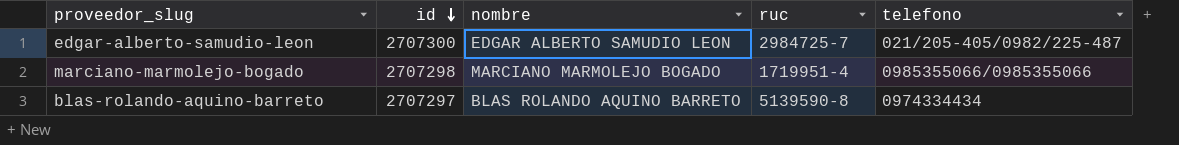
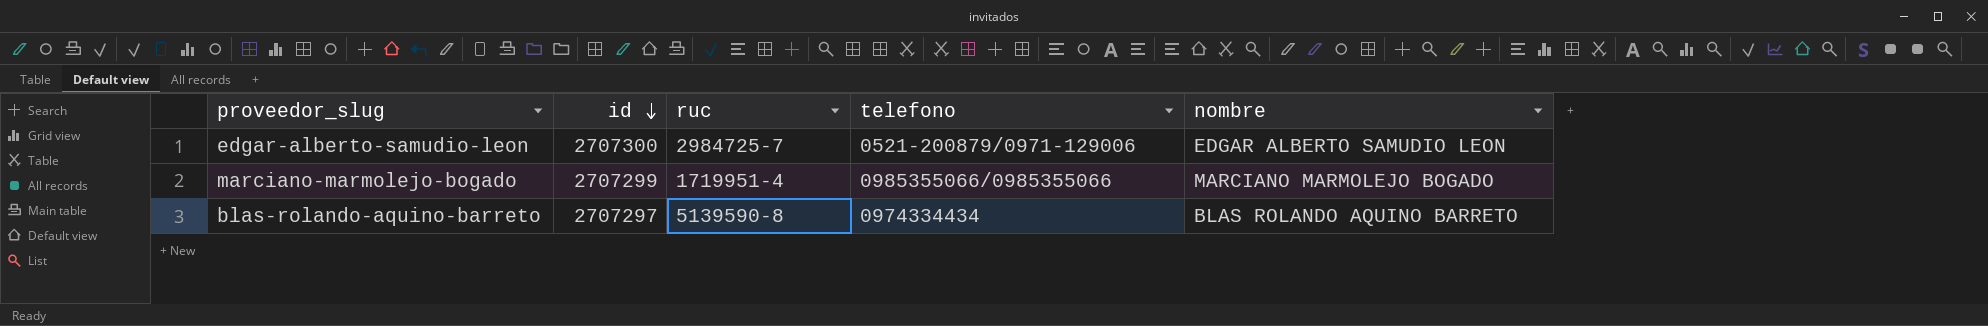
column nombre | position: 3 -> 5
edgar-alberto-samudio-leon | telefono: 021/205-405/0982/225-487 -> 0521-200879/0971-129006
marciano-marmolejo-bogado | id: 2707298 -> 2707299

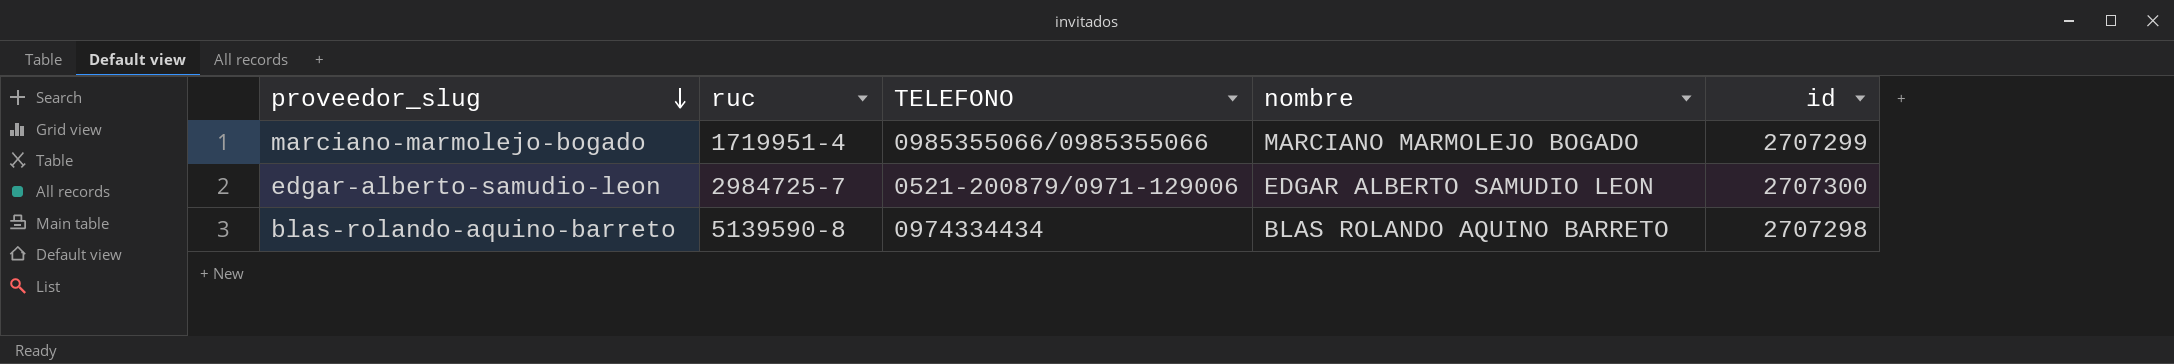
row order: id descending -> proveedor_slug descending
column name: telefono -> TELEFONO
column id | position: 2 -> 5
blas-rolando-aquino-barreto | id: 2707297 -> 2707298

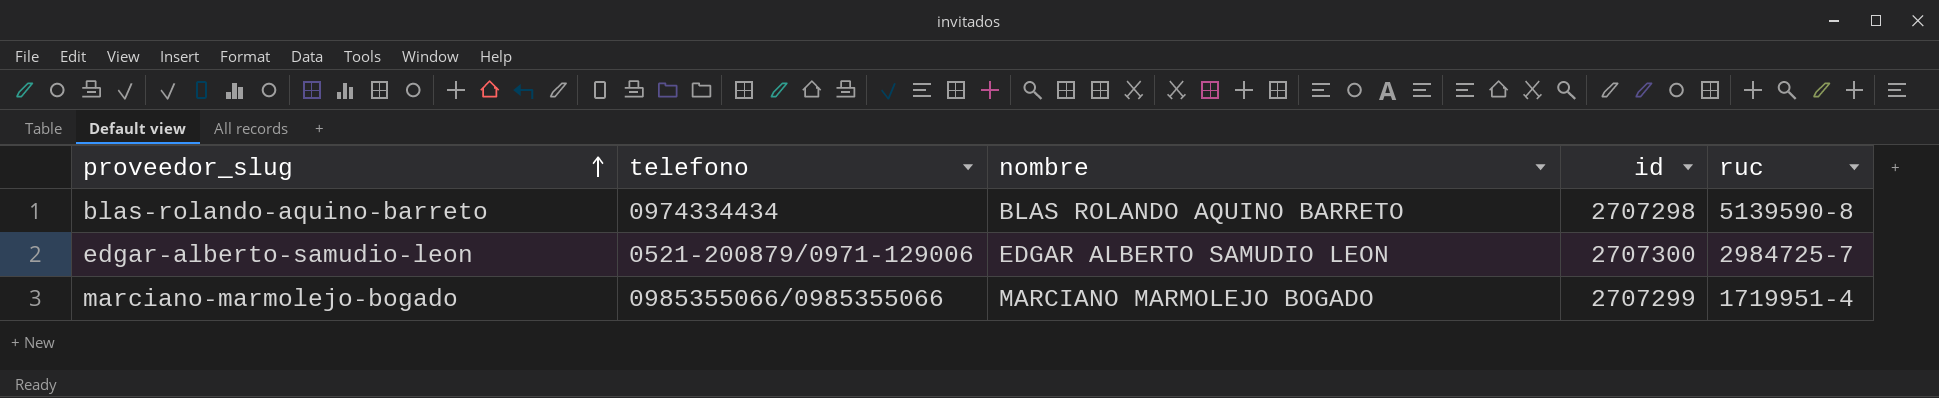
row order: proveedor_slug descending -> proveedor_slug ascending
column name: TELEFONO -> telefono
column ruc | position: 2 -> 5

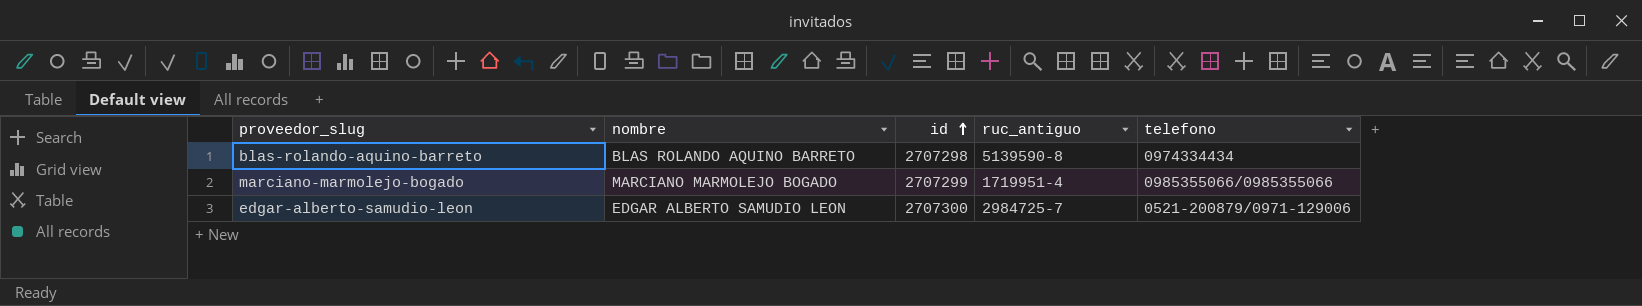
row order: proveedor_slug ascending -> id ascending
column name: ruc -> ruc_antiguo
column telefono | position: 2 -> 5

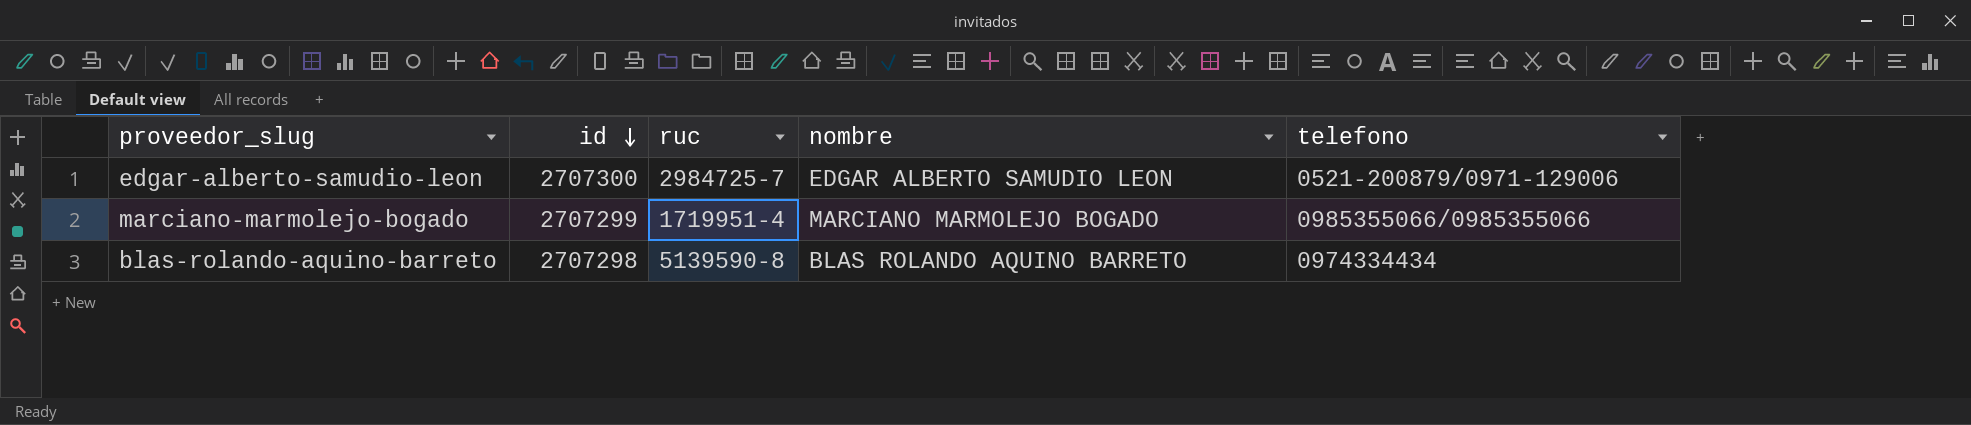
row order: id ascending -> id descending
column name: ruc_antiguo -> ruc
column nombre | position: 2 -> 4

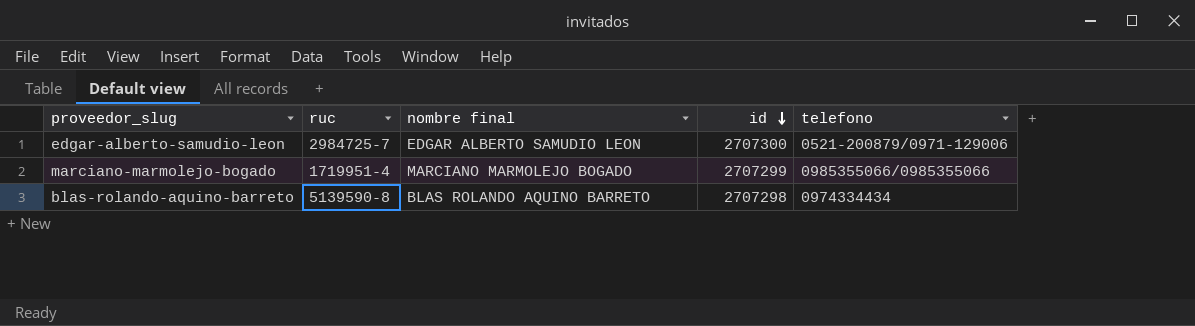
column name: nombre -> nombre final
column id | position: 2 -> 4

